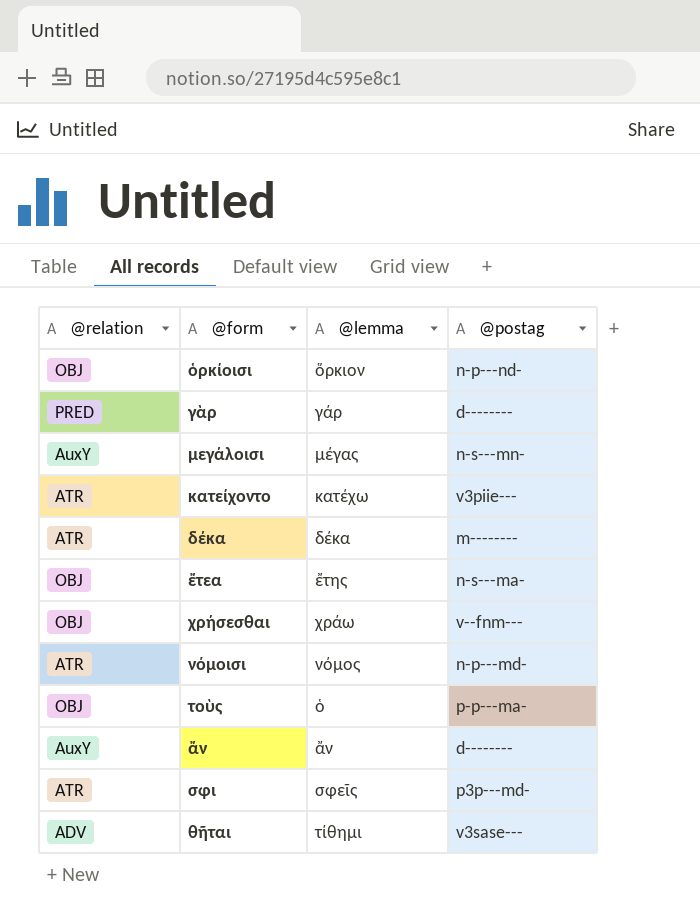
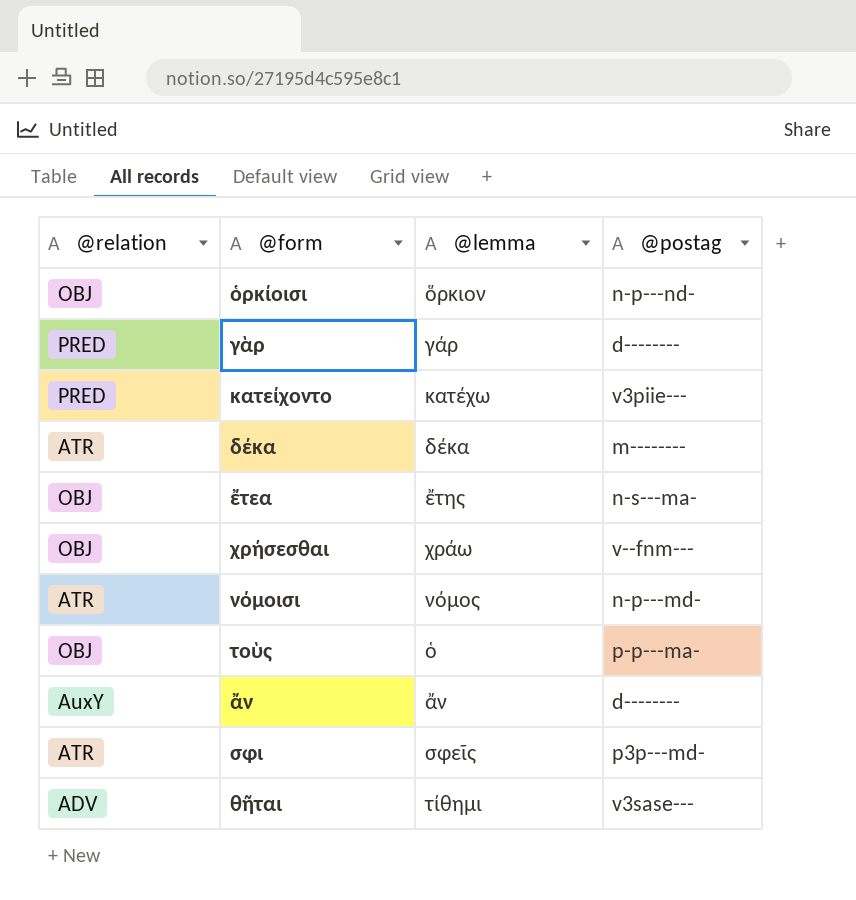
row μεγάλοισι: AuxY | μέγας | n-s---mn- -> none
κατείχοντο | @relation: ATR -> PRED

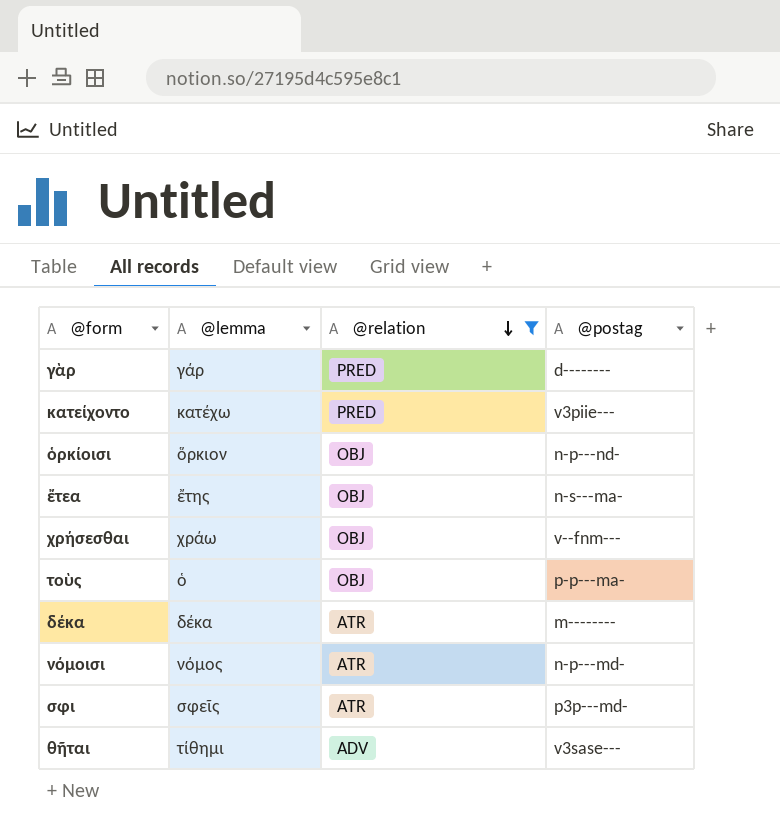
filter: none -> @relation != AuxY
row order: none -> @relation descending
column @relation | position: 1 -> 3

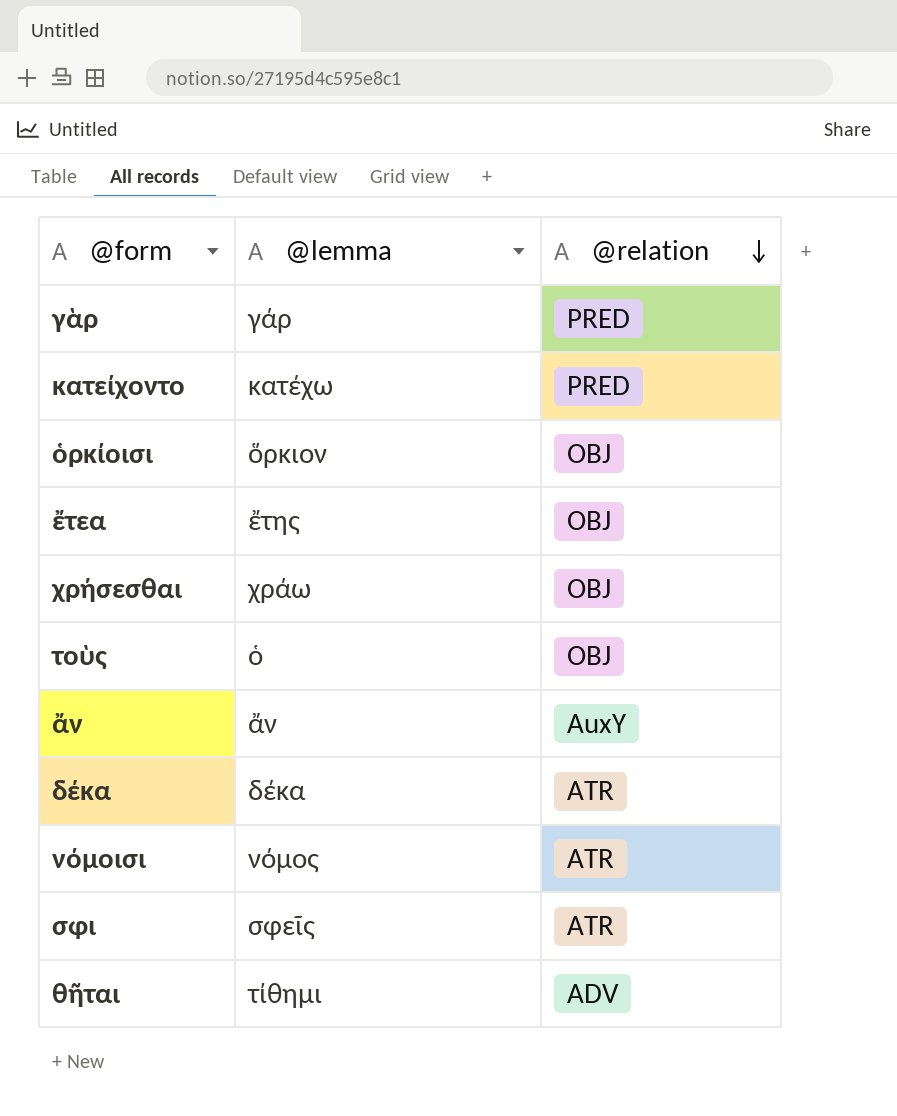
filter: @relation != AuxY -> none
column @postag | position: 4 -> none

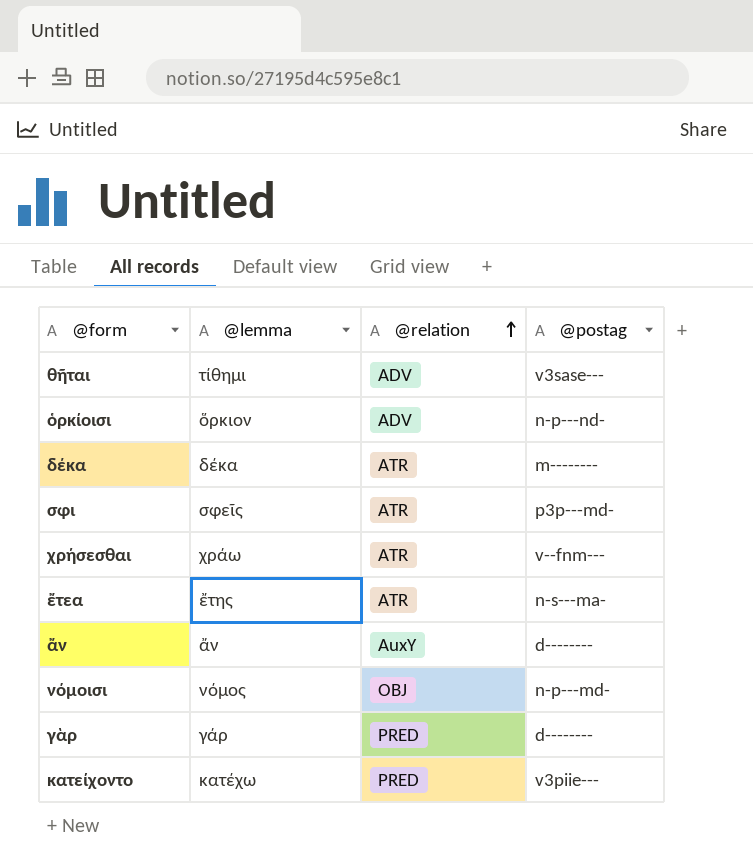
row order: @relation descending -> @relation ascending
column @postag | position: none -> 4
row τοὺς: ὁ | OBJ -> none
ὁρκίοισι | @relation: OBJ -> ADV
χρήσεσθαι | @relation: OBJ -> ATR
ἔτεα | @relation: OBJ -> ATR
νόμοισι | @relation: ATR -> OBJ

